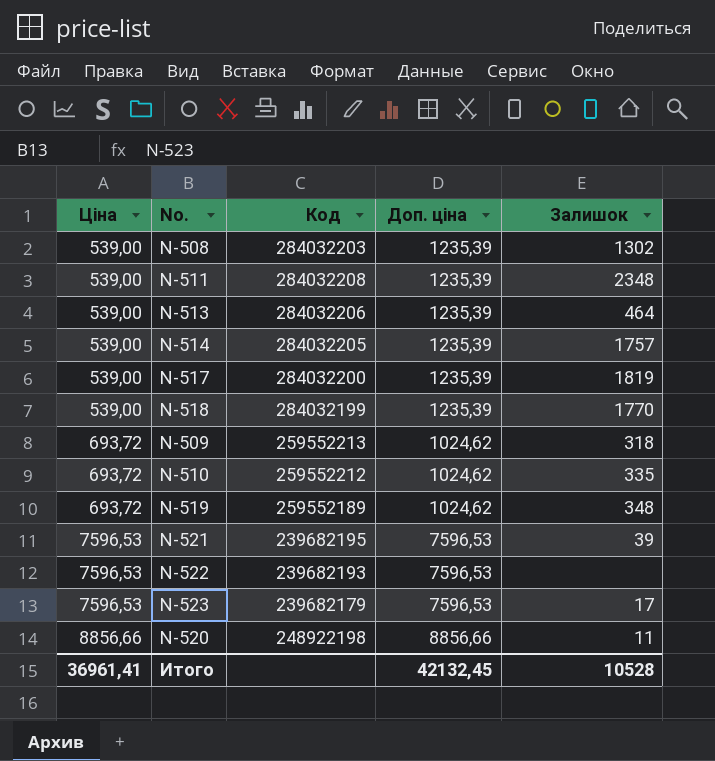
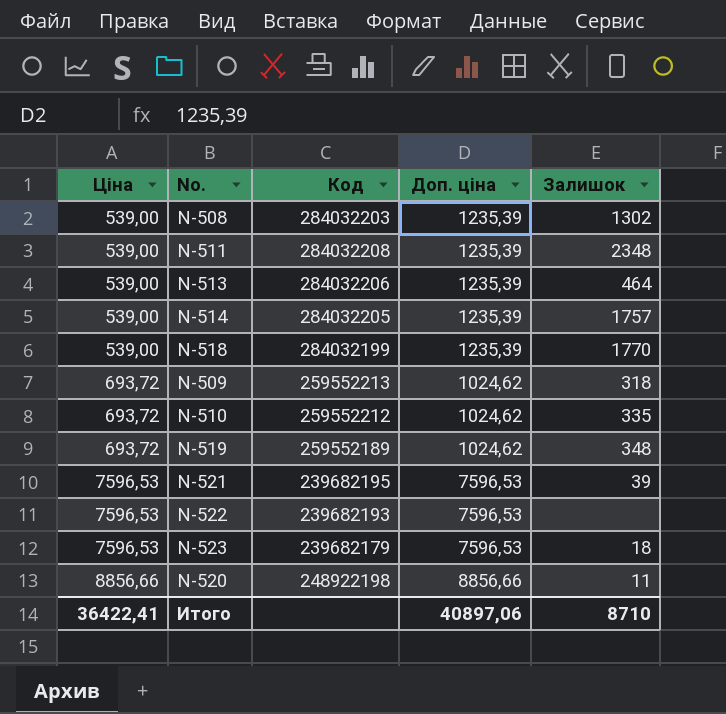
row N-517: 539,00 | 284032200 | 1235,39 | 1819 -> none
N-523 | Залишок: 17 -> 18
Итого | Ціна: 36961,41 -> 36422,41
Итого | Доп. ціна: 42132,45 -> 40897,06
Итого | Залишок: 10528 -> 8710

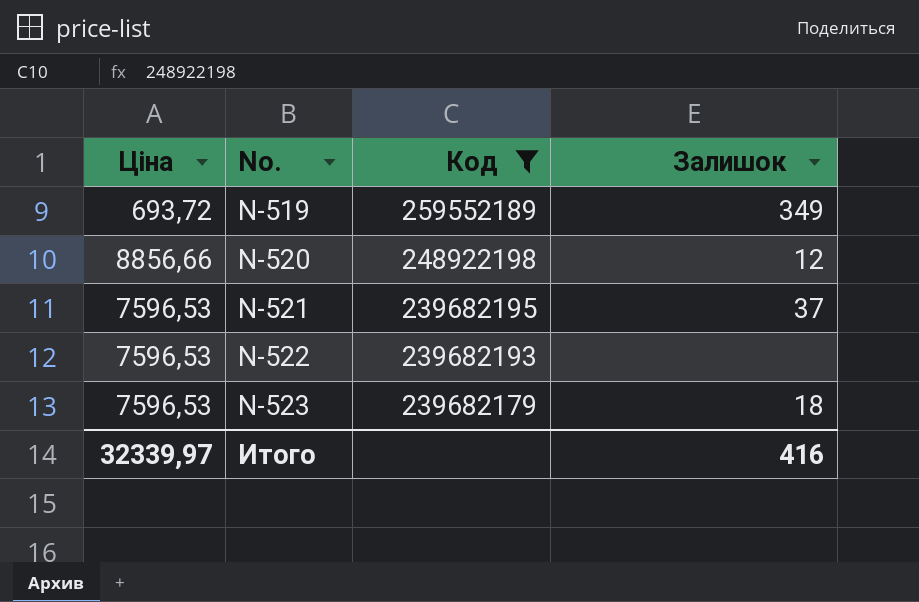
filter: none -> Код <= 259552189
row order: Ціна ascending -> No. ascending
column Доп. ціна | position: 4 -> none
N-519 | Залишок: 348 -> 349
N-520 | Залишок: 11 -> 12
N-521 | Залишок: 39 -> 37
Итого | Ціна: 36422,41 -> 32339,97
Итого | Залишок: 8710 -> 416

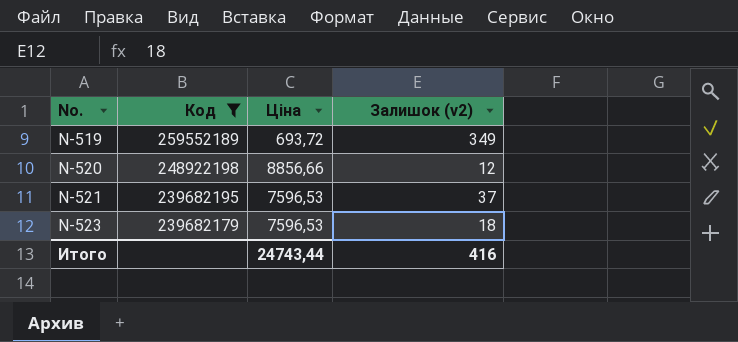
column Ціна | position: 1 -> 3
column name: Залишок -> Залишок (v2)
row N-522: 7596,53 | 239682193 | none -> none
Итого | Ціна: 32339,97 -> 24743,44

